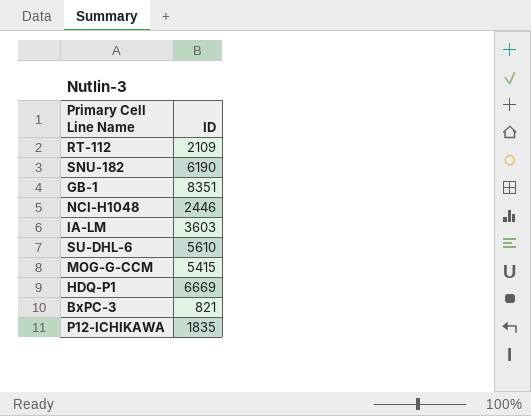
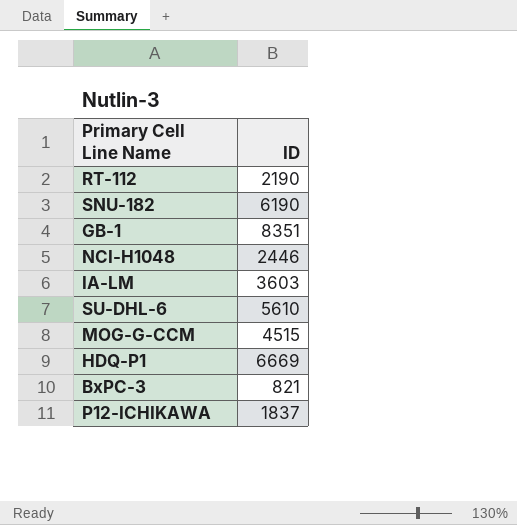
RT-112 | ID: 2109 -> 2190
MOG-G-CCM | ID: 5415 -> 4515
P12-ICHIKAWA | ID: 1835 -> 1837

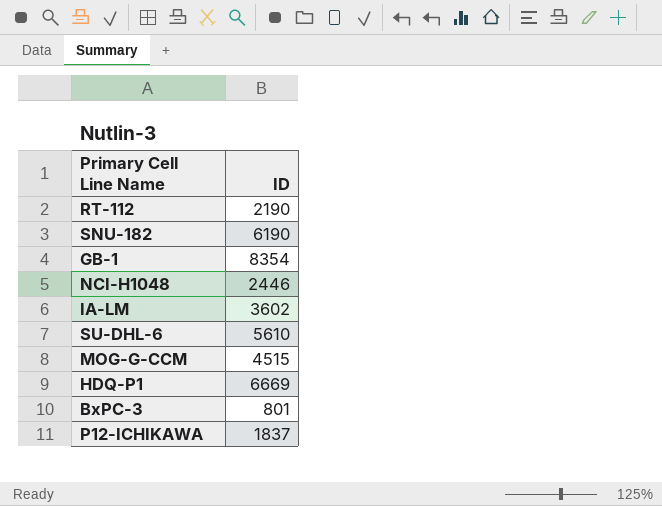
GB-1 | ID: 8351 -> 8354
IA-LM | ID: 3603 -> 3602
BxPC-3 | ID: 821 -> 801

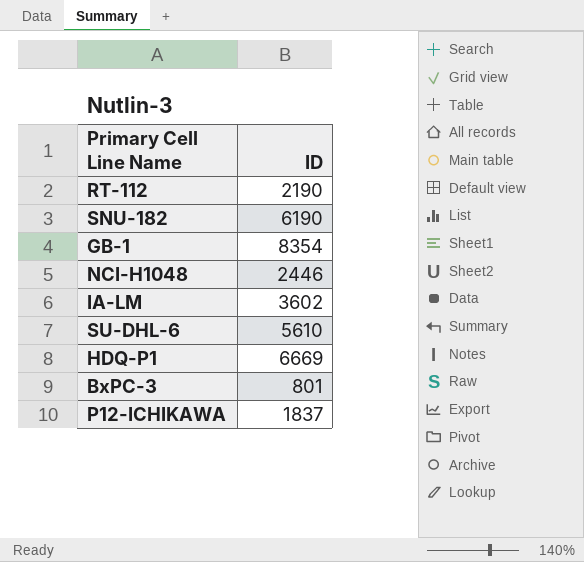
row MOG-G-CCM: 4515 -> none

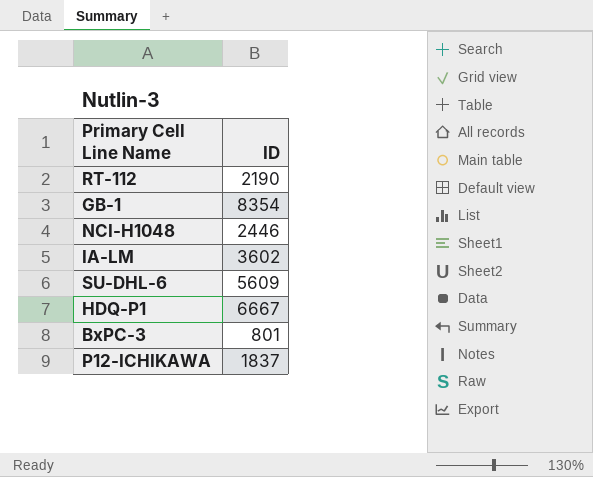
row SNU-182: 6190 -> none
SU-DHL-6 | ID: 5610 -> 5609
HDQ-P1 | ID: 6669 -> 6667

